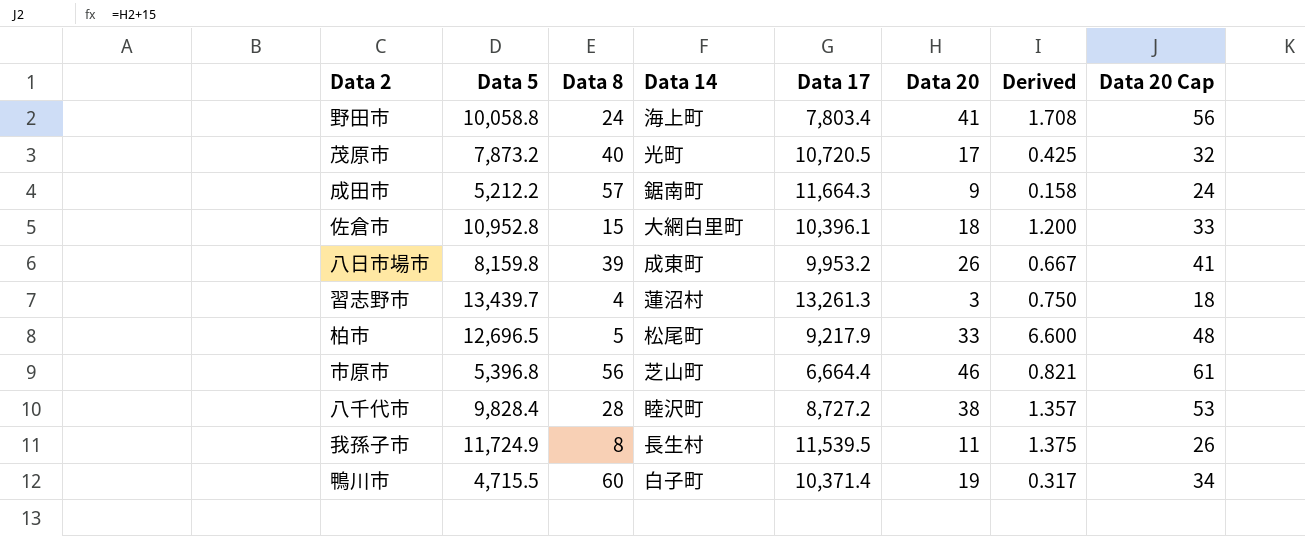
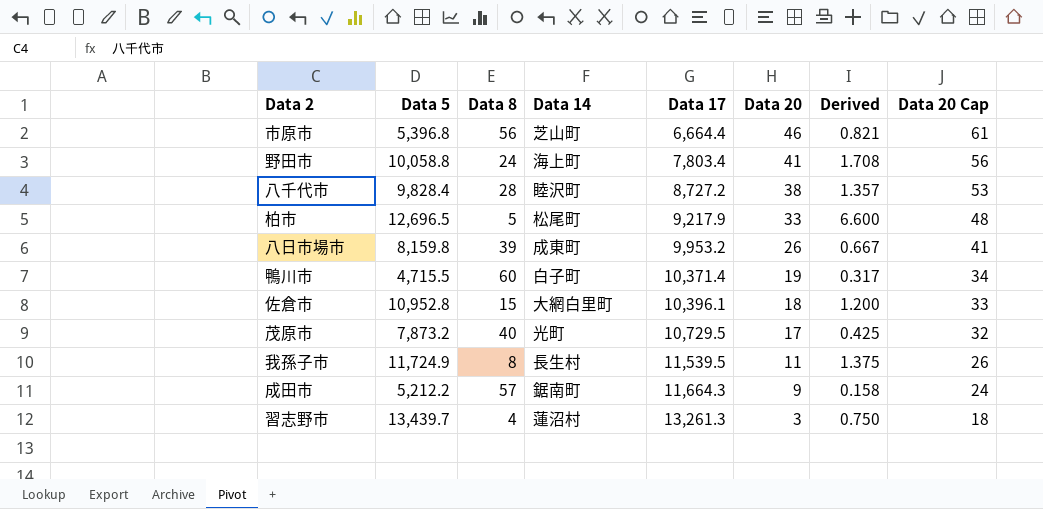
row order: none -> Data 17 ascending
茂原市 | Data 17: 10,720.5 -> 10,729.5

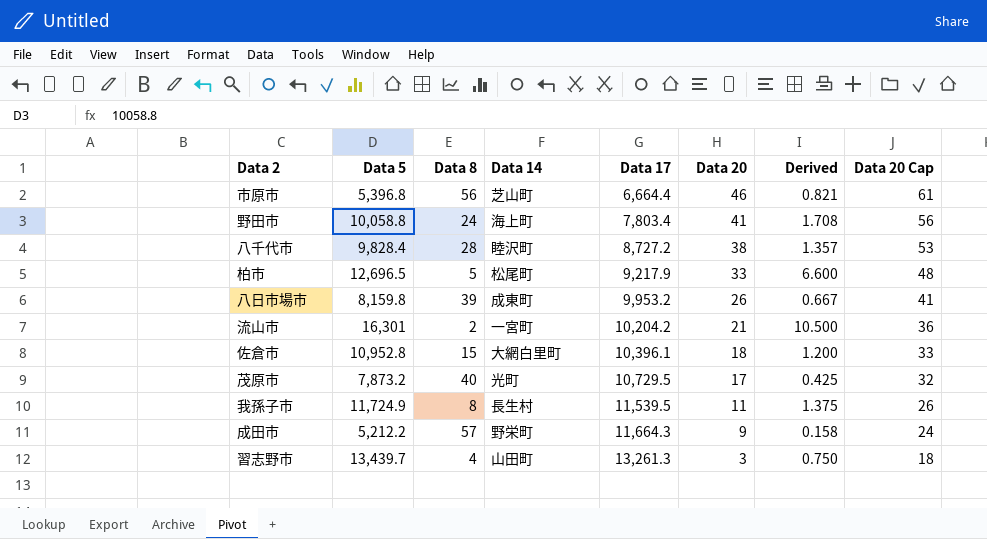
row 鴨川市: 4,715.5 | 60 | 白子町 | 10,371.4 | 19 | 0.317 | 34 -> none
row 流山市: none -> 16,301 | 2 | 一宮町 | 10,204.2 | 21 | 10.500 | 36
成田市 | Data 14: 鋸南町 -> 野栄町
習志野市 | Data 14: 蓮沼村 -> 山田町

